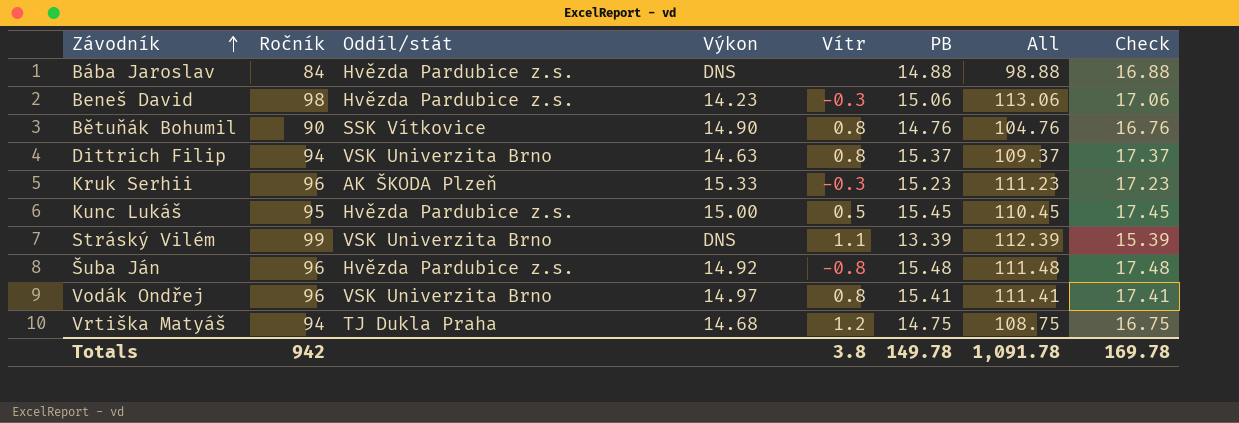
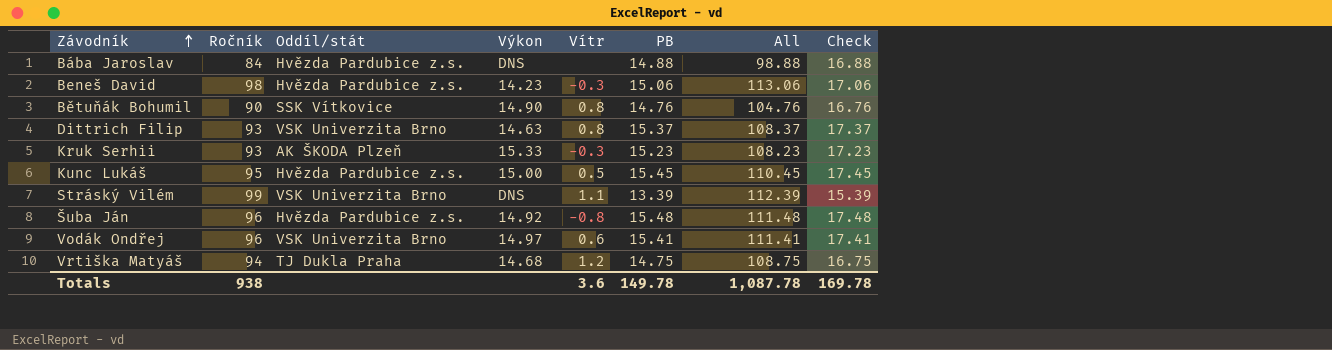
Dittrich Filip | Ročník: 94 -> 93
Dittrich Filip | All: 109.37 -> 108.37
Kruk Serhii | Ročník: 96 -> 93
Kruk Serhii | All: 111.23 -> 108.23
Vodák Ondřej | Vítr: 0.8 -> 0.6
Totals | Ročník: 942 -> 938
Totals | Vítr: 3.8 -> 3.6
Totals | All: 1,091.78 -> 1,087.78

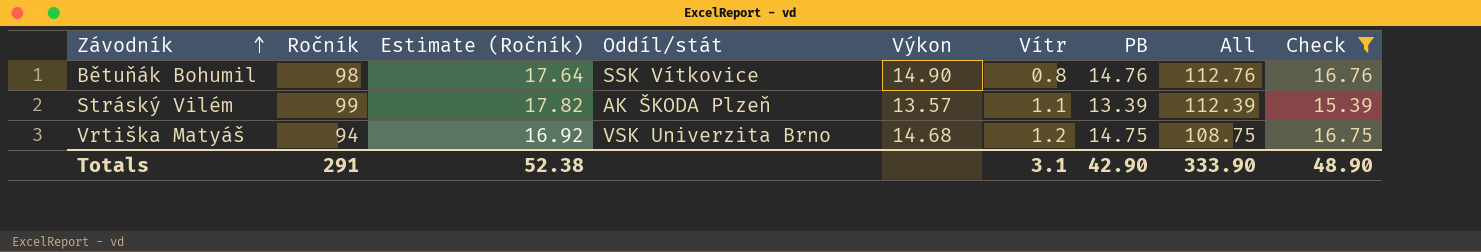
filter: none -> Check <= 16.76
column Estimate (Ročník) | formula: none -> [Ročník] * 0.18
Bětuňák Bohumil | Ročník: 90 -> 98
Bětuňák Bohumil | All: 104.76 -> 112.76
Stráský Vilém | Oddíl/stát: VSK Univerzita Brno -> AK ŠKODA Plzeň
Stráský Vilém | Výkon: DNS -> 13.57
Vrtiška Matyáš | Oddíl/stát: TJ Dukla Praha -> VSK Univerzita Brno
Totals | Ročník: 938 -> 291
Totals | Vítr: 3.6 -> 3.1
Totals | PB: 149.78 -> 42.90
Totals | All: 1,087.78 -> 333.90
Totals | Check: 169.78 -> 48.90

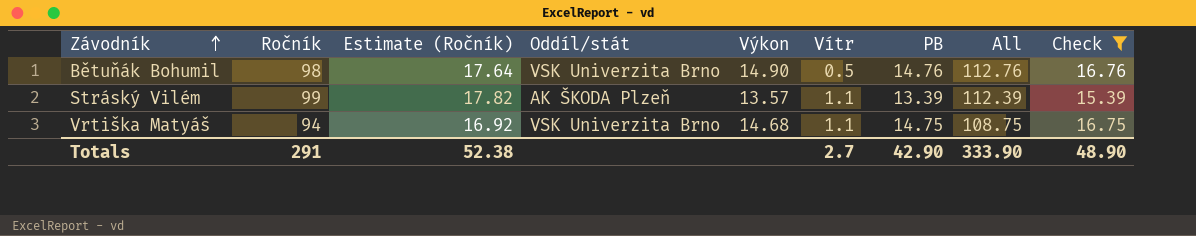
Bětuňák Bohumil | Oddíl/stát: SSK Vítkovice -> VSK Univerzita Brno
Bětuňák Bohumil | Vítr: 0.8 -> 0.5
Vrtiška Matyáš | Vítr: 1.2 -> 1.1
Totals | Vítr: 3.1 -> 2.7

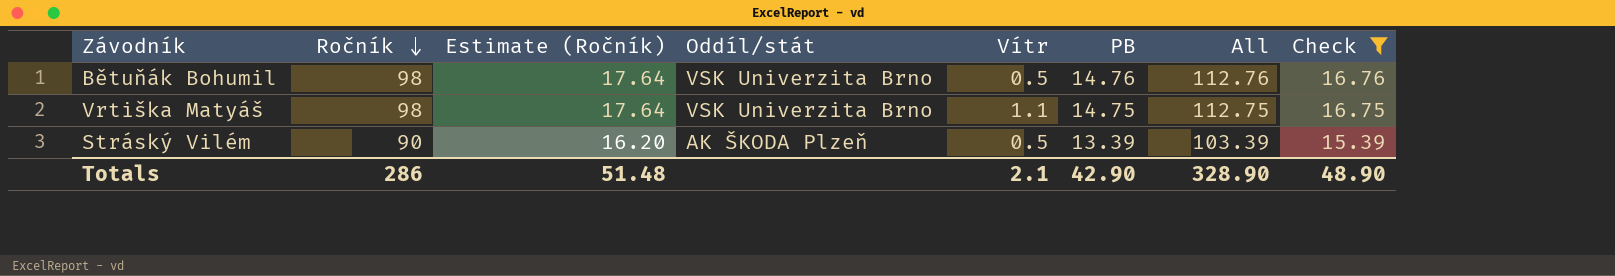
row order: Závodník ascending -> Ročník descending
column Výkon | position: 5 -> none
Vrtiška Matyáš | Ročník: 94 -> 98
Vrtiška Matyáš | Estimate (Ročník): 16.92 -> 17.64
Vrtiška Matyáš | All: 108.75 -> 112.75
Stráský Vilém | Ročník: 99 -> 90
Stráský Vilém | Estimate (Ročník): 17.82 -> 16.20
Stráský Vilém | Vítr: 1.1 -> 0.5
Stráský Vilém | All: 112.39 -> 103.39
Totals | Ročník: 291 -> 286
Totals | Estimate (Ročník): 52.38 -> 51.48
Totals | Vítr: 2.7 -> 2.1
Totals | All: 333.90 -> 328.90

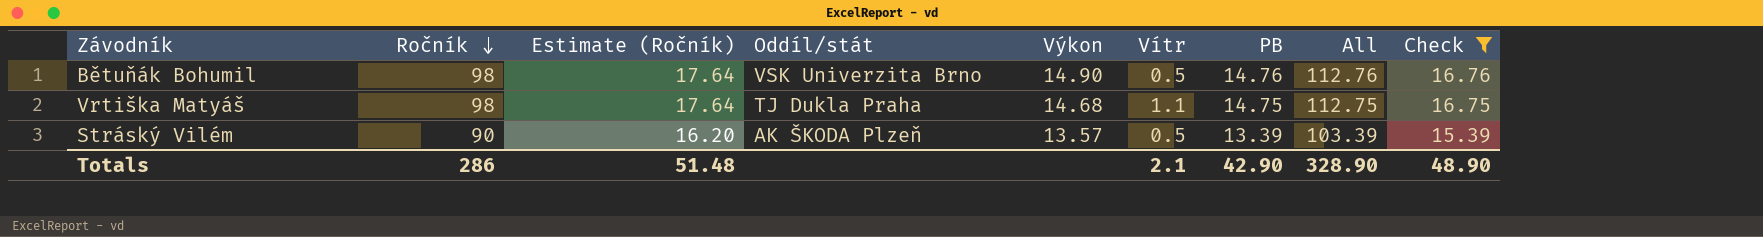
column Výkon | position: none -> 5
Vrtiška Matyáš | Oddíl/stát: VSK Univerzita Brno -> TJ Dukla Praha

